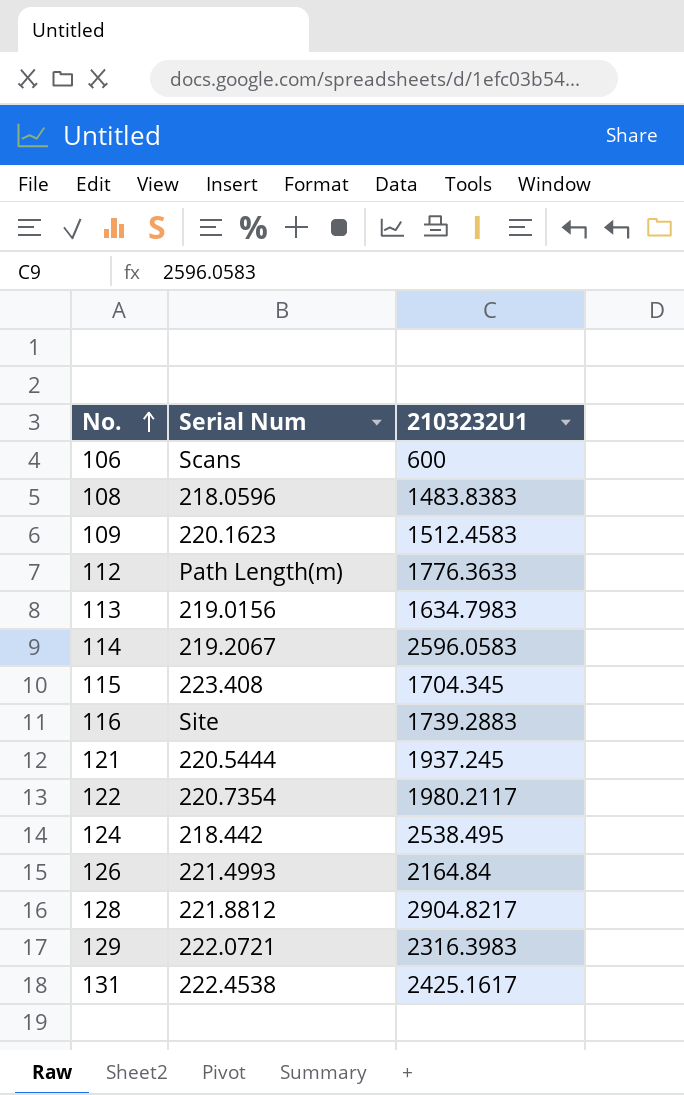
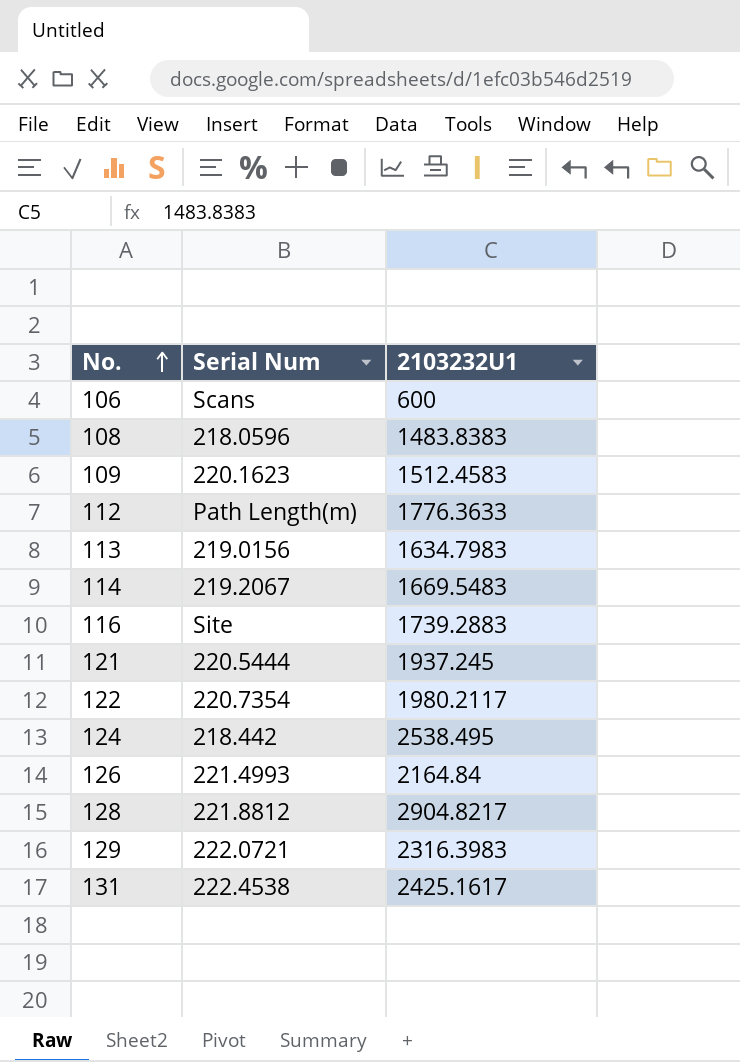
row 115: 223.408 | 1704.345 -> none
114 | 2103232U1: 2596.0583 -> 1669.5483

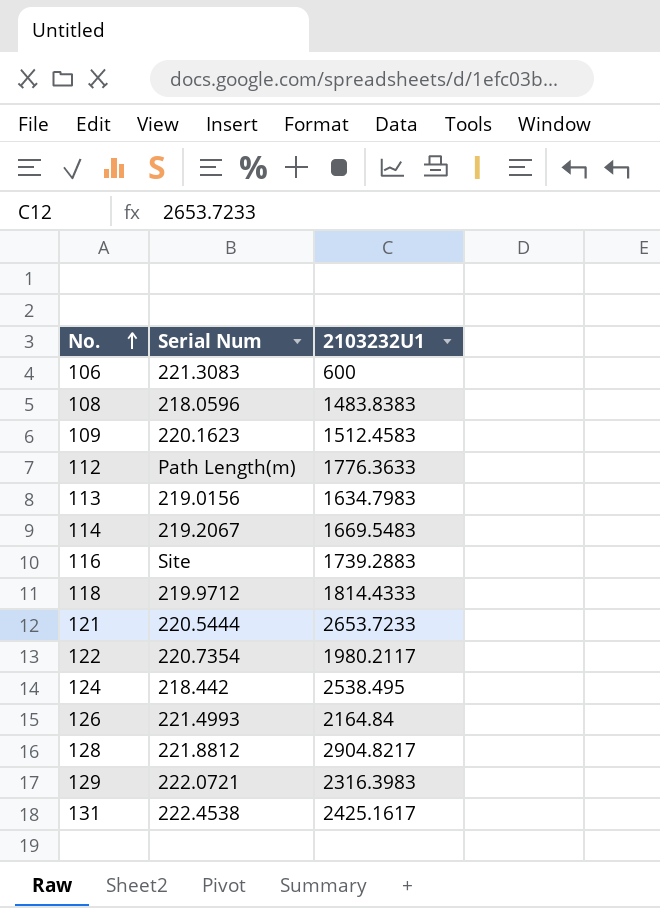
106 | Serial Num: Scans -> 221.3083
row 118: none -> 219.9712 | 1814.4333
121 | 2103232U1: 1937.245 -> 2653.7233

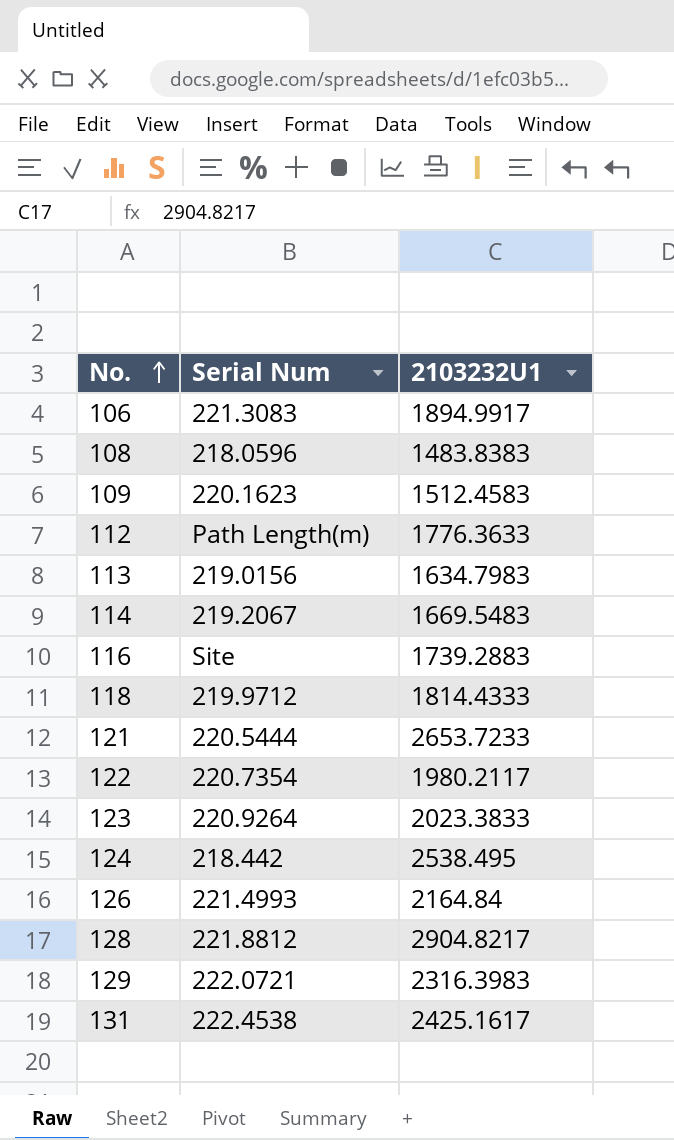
106 | 2103232U1: 600 -> 1894.9917
row 123: none -> 220.9264 | 2023.3833

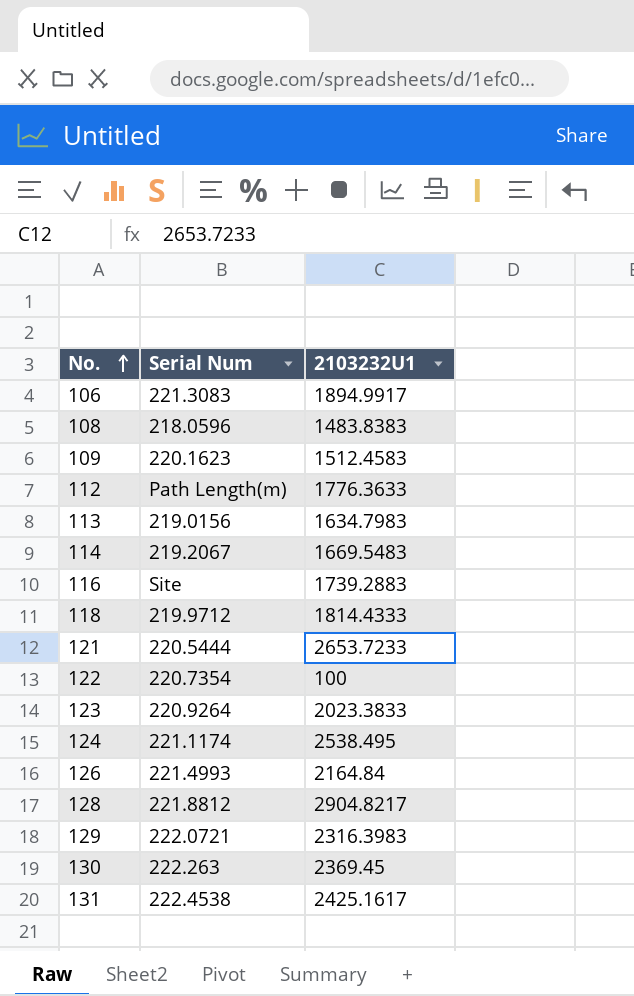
122 | 2103232U1: 1980.2117 -> 100
124 | Serial Num: 218.442 -> 221.1174
row 130: none -> 222.263 | 2369.45

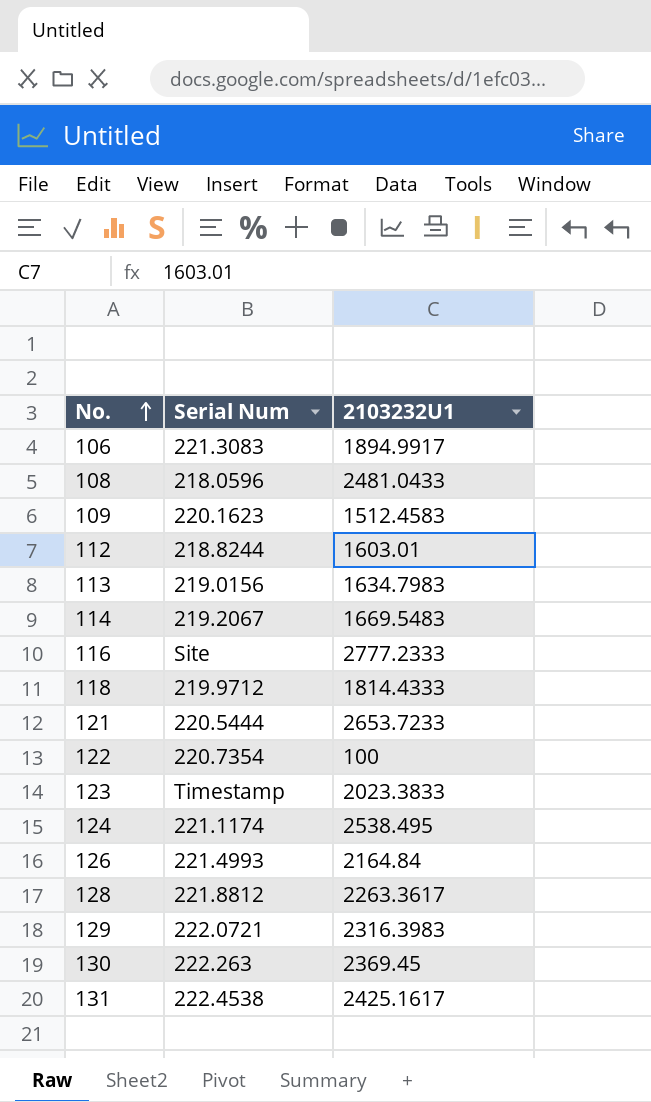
108 | 2103232U1: 1483.8383 -> 2481.0433
112 | Serial Num: Path Length(m) -> 218.8244
112 | 2103232U1: 1776.3633 -> 1603.01
116 | 2103232U1: 1739.2883 -> 2777.2333
123 | Serial Num: 220.9264 -> Timestamp
128 | 2103232U1: 2904.8217 -> 2263.3617

